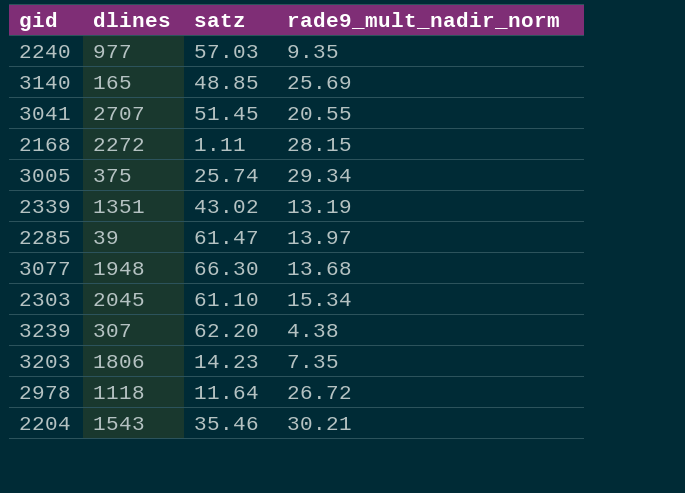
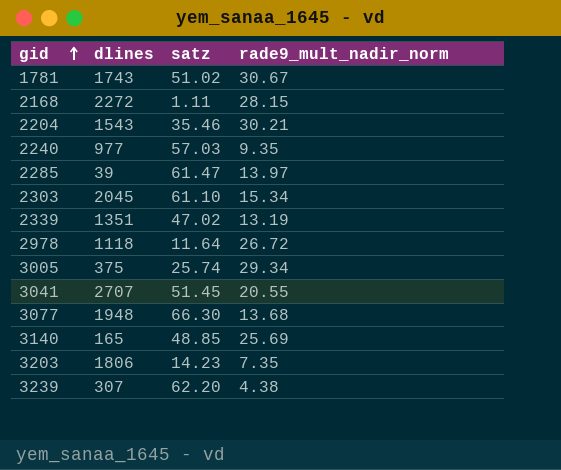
row order: none -> gid ascending
row 1781: none -> 1743 | 51.02 | 30.67
2339 | satz: 43.02 -> 47.02

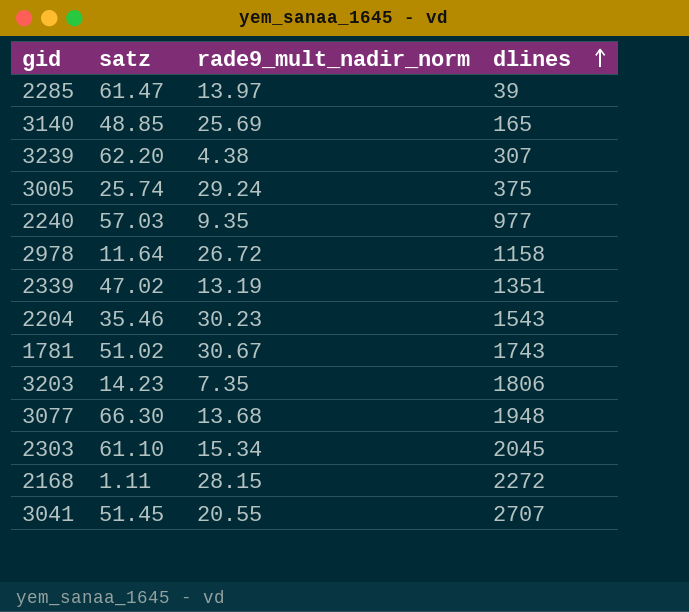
row order: gid ascending -> dlines ascending
column dlines | position: 2 -> 4
3005 | rade9_mult_nadir_norm: 29.34 -> 29.24
2978 | dlines: 1118 -> 1158
2204 | rade9_mult_nadir_norm: 30.21 -> 30.23

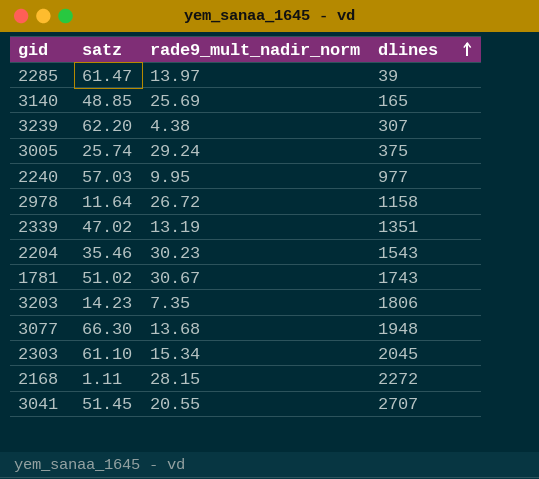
2240 | rade9_mult_nadir_norm: 9.35 -> 9.95

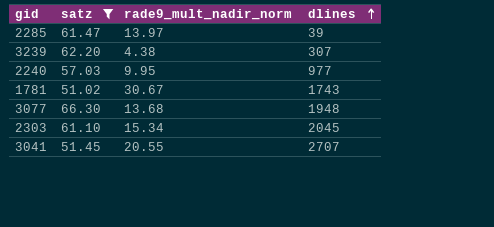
filter: none -> satz >= 51.02

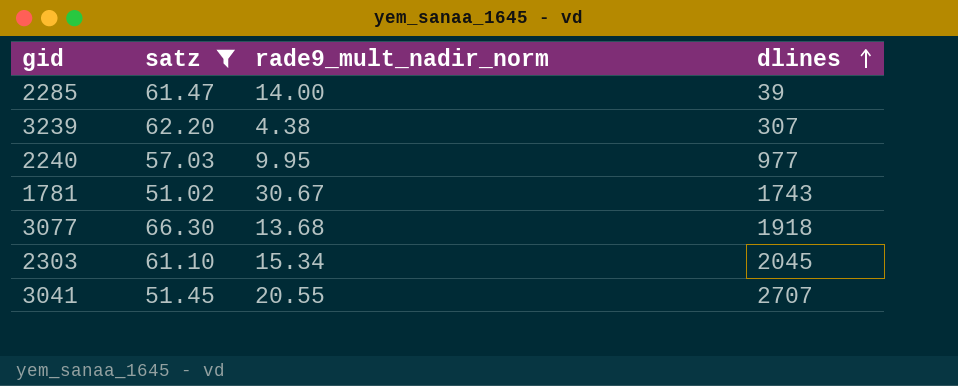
2285 | rade9_mult_nadir_norm: 13.97 -> 14.00
3077 | dlines: 1948 -> 1918

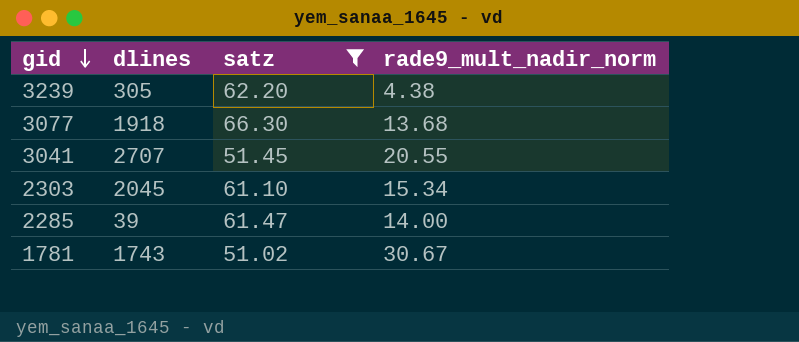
row order: dlines ascending -> gid descending
column dlines | position: 4 -> 2
row 2240: 57.03 | 9.95 | 977 -> none
3239 | dlines: 307 -> 305

